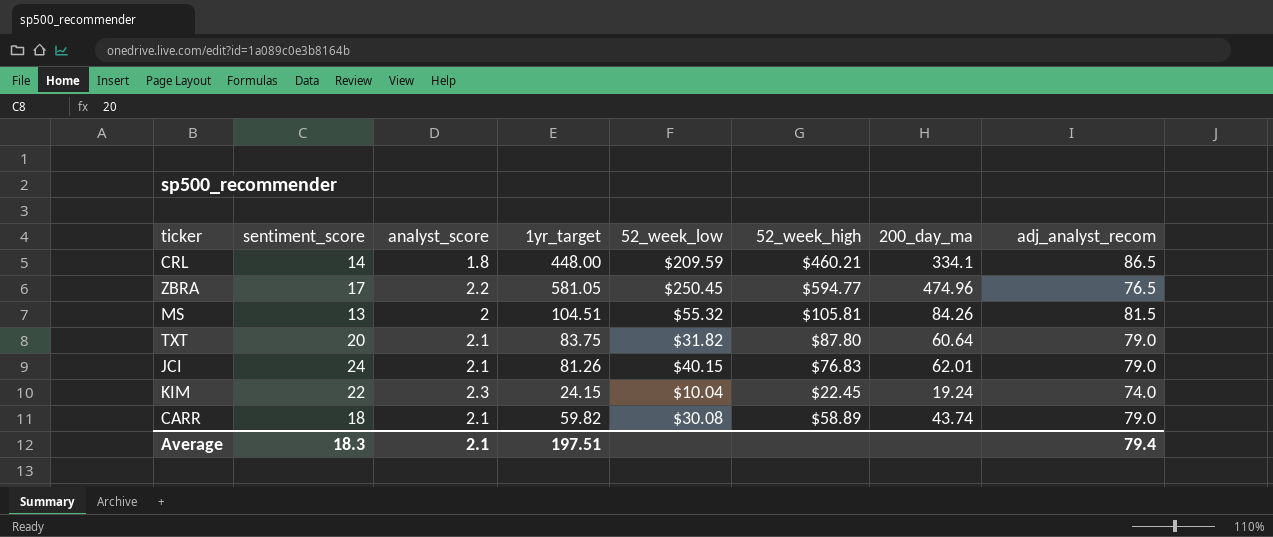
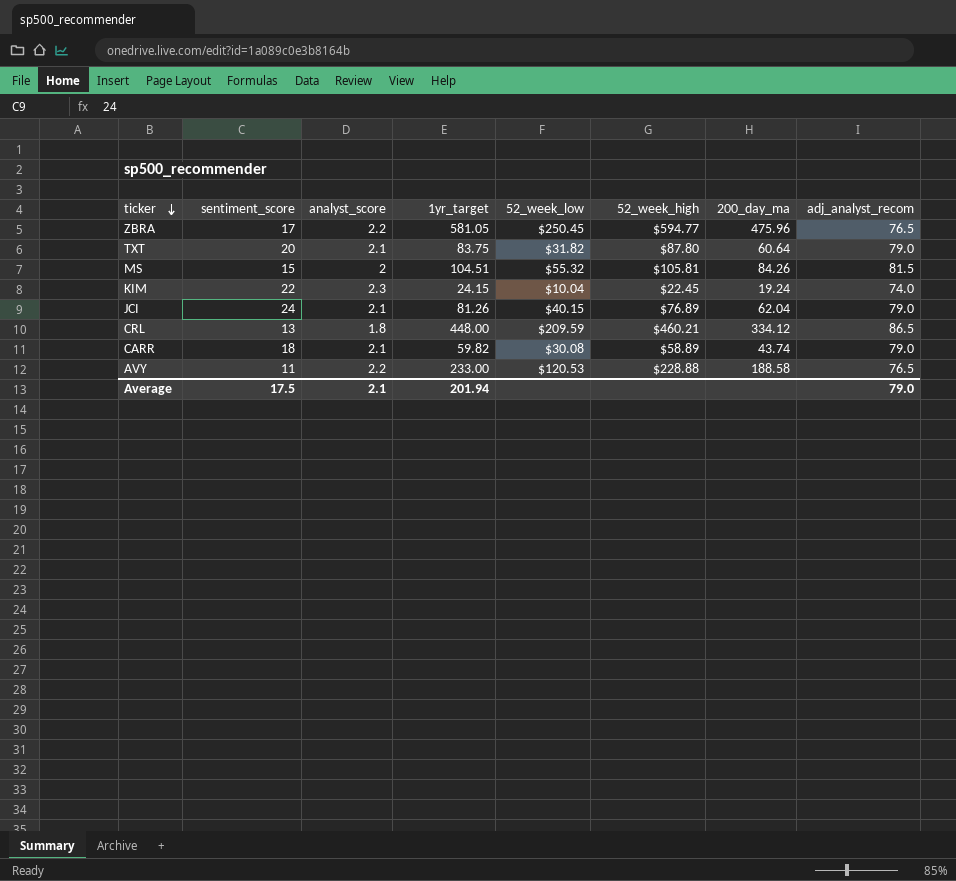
row order: none -> ticker descending
ZBRA | 200_day_ma: 474.96 -> 475.96
MS | sentiment_score: 13 -> 15
JCI | 52_week_high: $76.83 -> $76.89
JCI | 200_day_ma: 62.01 -> 62.04
CRL | sentiment_score: 14 -> 13
CRL | 200_day_ma: 334.1 -> 334.12
row AVY: none -> 11 | 2.2 | 233.00 | $120.53 | $228.88 | 188.58 | 76.5
Average | sentiment_score: 18.3 -> 17.5
Average | 1yr_target: 197.51 -> 201.94
Average | adj_analyst_recom: 79.4 -> 79.0

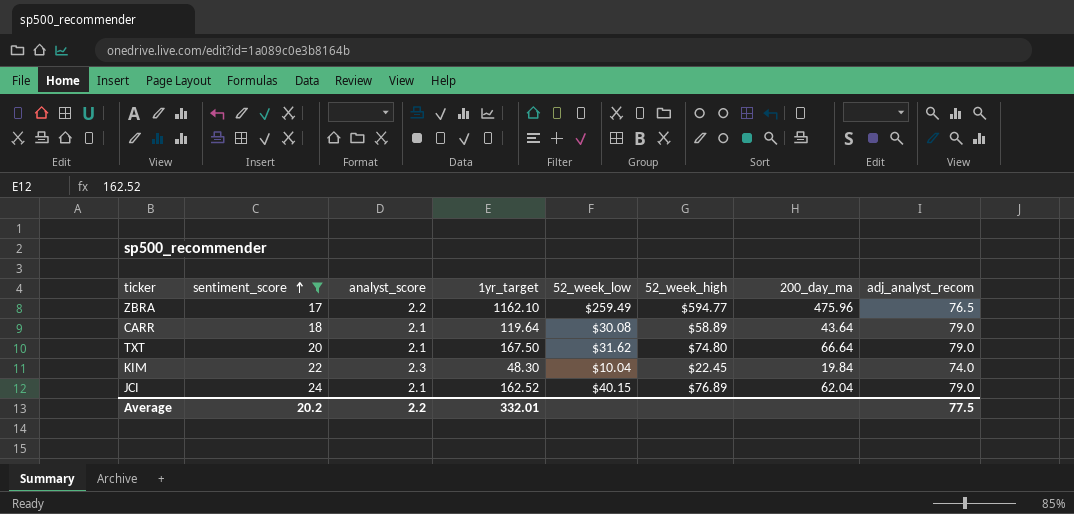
filter: none -> sentiment_score >= 17
row order: ticker descending -> sentiment_score ascending
ZBRA | 1yr_target: 581.05 -> 1162.10
ZBRA | 52_week_low: $250.45 -> $259.49
CARR | 1yr_target: 59.82 -> 119.64
CARR | 200_day_ma: 43.74 -> 43.64
TXT | 1yr_target: 83.75 -> 167.50
TXT | 52_week_low: $31.82 -> $31.62
TXT | 52_week_high: $87.80 -> $74.80
TXT | 200_day_ma: 60.64 -> 66.64
KIM | 1yr_target: 24.15 -> 48.30
KIM | 200_day_ma: 19.24 -> 19.84
JCI | 1yr_target: 81.26 -> 162.52
Average | sentiment_score: 17.5 -> 20.2
Average | analyst_score: 2.1 -> 2.2
Average | 1yr_target: 201.94 -> 332.01
Average | adj_analyst_recom: 79.0 -> 77.5

